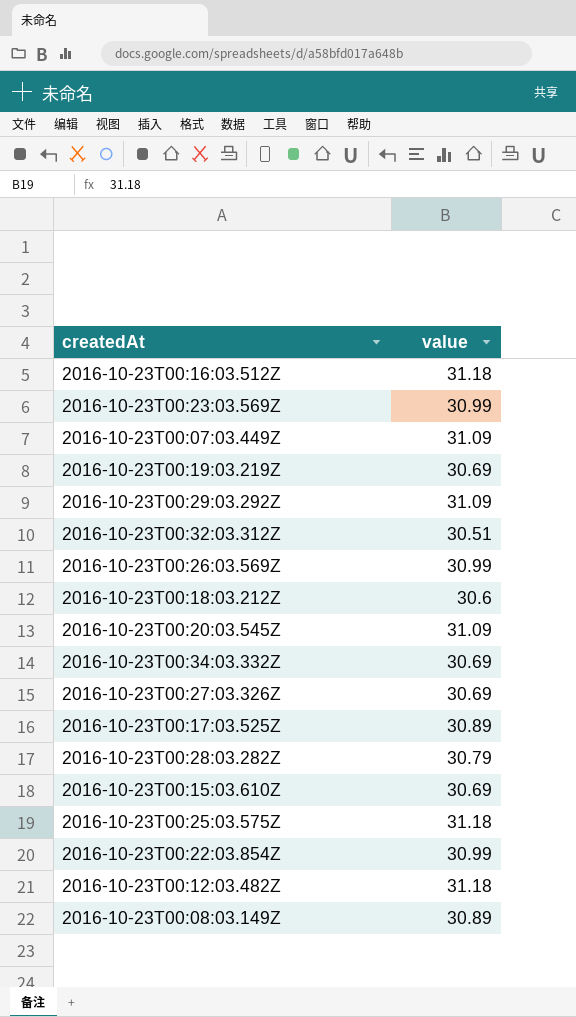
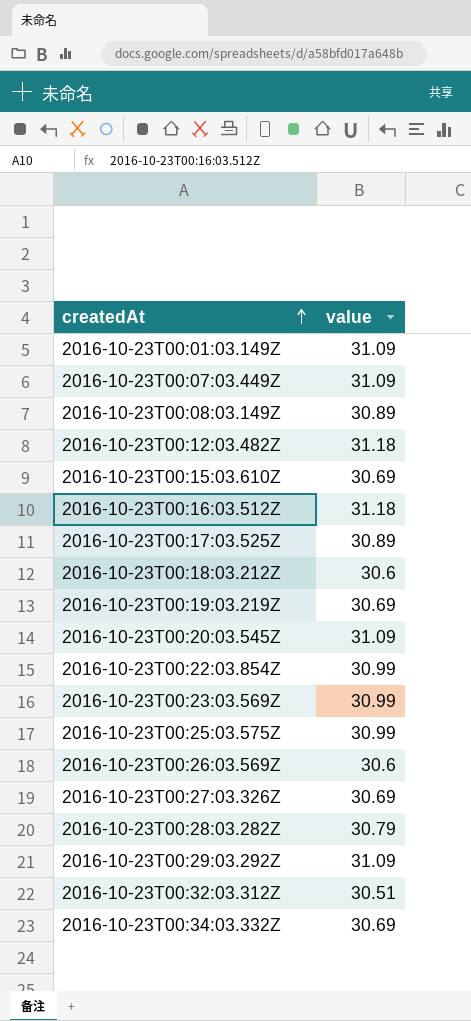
row order: none -> createdAt ascending
row 2016-10-23T00:01:03.149Z: none -> 31.09
2016-10-23T00:25:03.575Z | value: 31.18 -> 30.99
2016-10-23T00:26:03.569Z | value: 30.99 -> 30.6

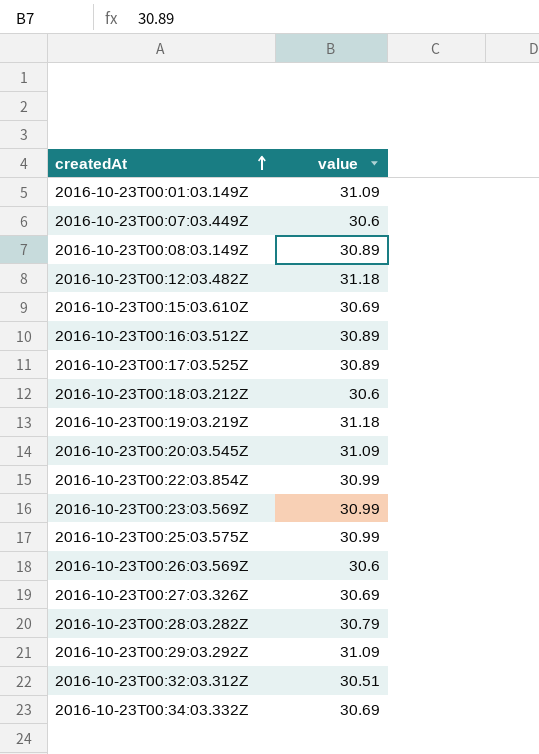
2016-10-23T00:07:03.449Z | value: 31.09 -> 30.6
2016-10-23T00:16:03.512Z | value: 31.18 -> 30.89
2016-10-23T00:19:03.219Z | value: 30.69 -> 31.18

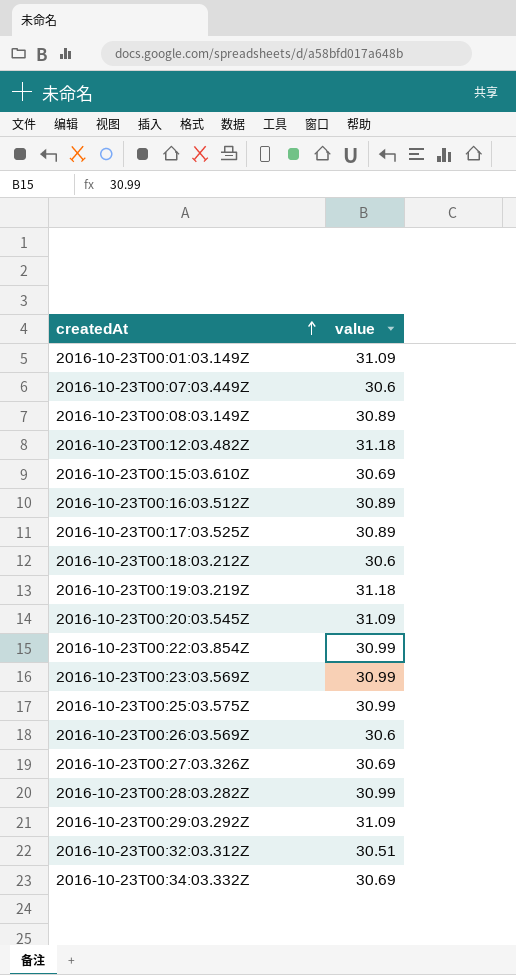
2016-10-23T00:28:03.282Z | value: 30.79 -> 30.99

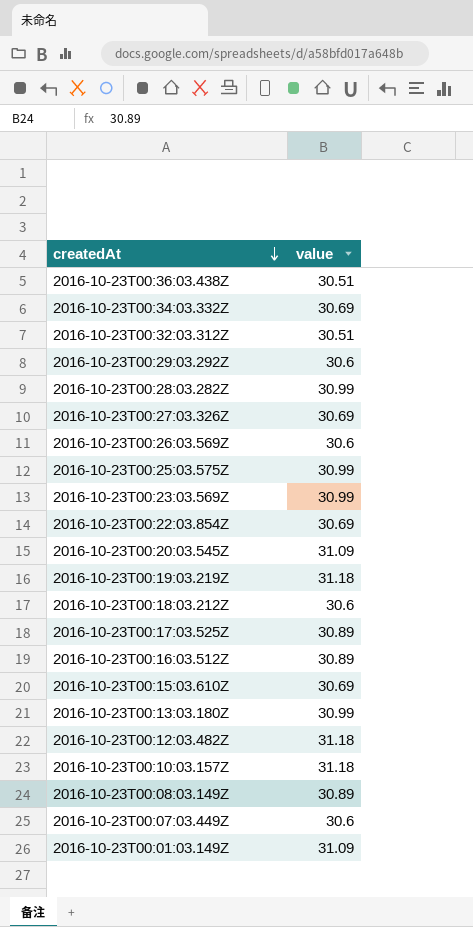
row order: createdAt ascending -> createdAt descending
row 2016-10-23T00:36:03.438Z: none -> 30.51
2016-10-23T00:29:03.292Z | value: 31.09 -> 30.6
2016-10-23T00:22:03.854Z | value: 30.99 -> 30.69
row 2016-10-23T00:13:03.180Z: none -> 30.99
row 2016-10-23T00:10:03.157Z: none -> 31.18

